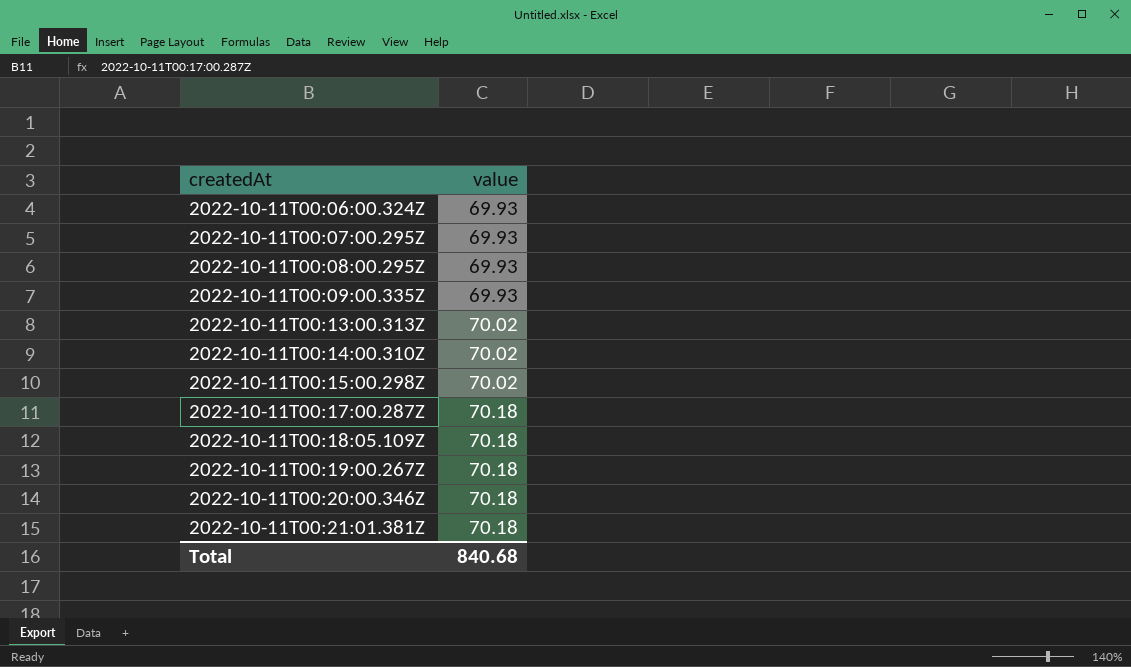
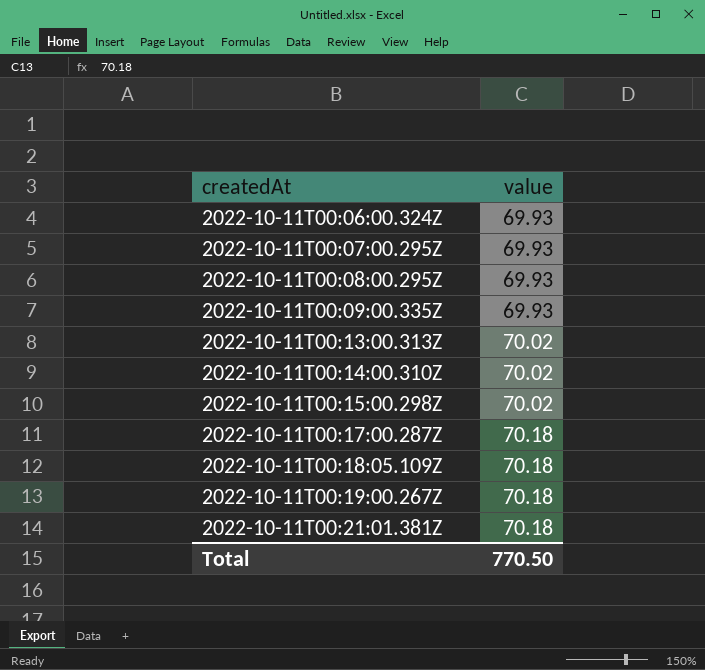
row 2022-10-11T00:20:00.346Z: 70.18 -> none
Total | value: 840.68 -> 770.50

